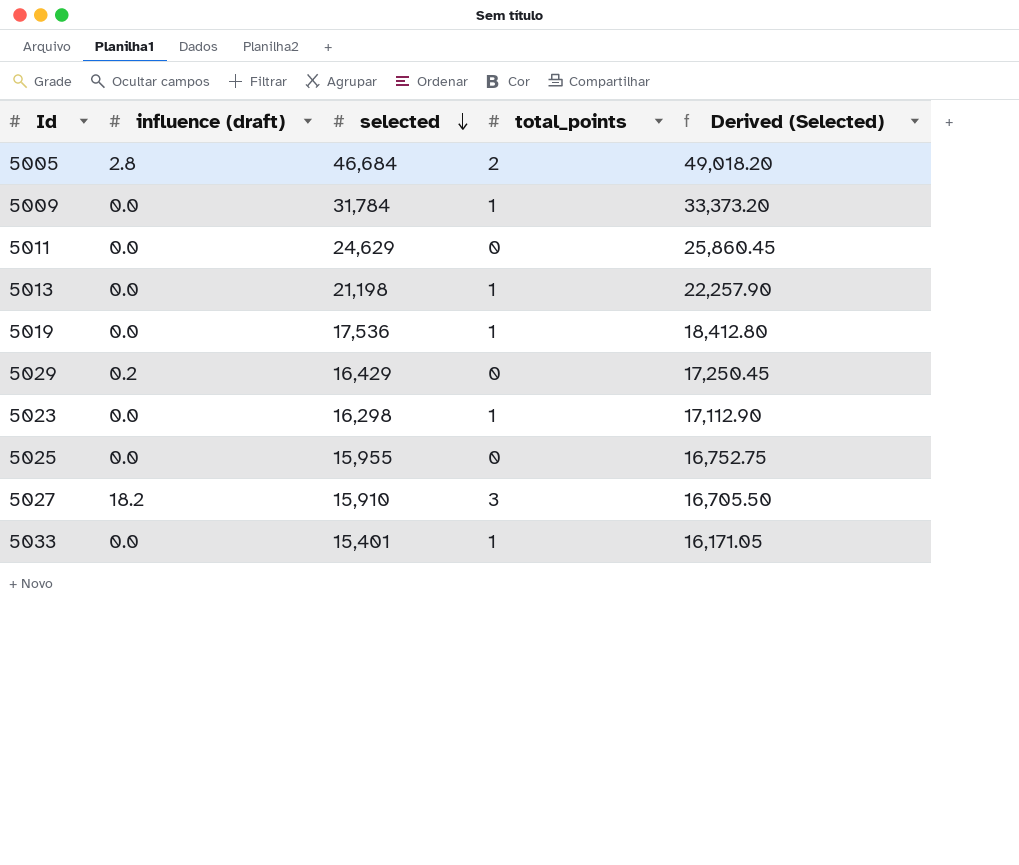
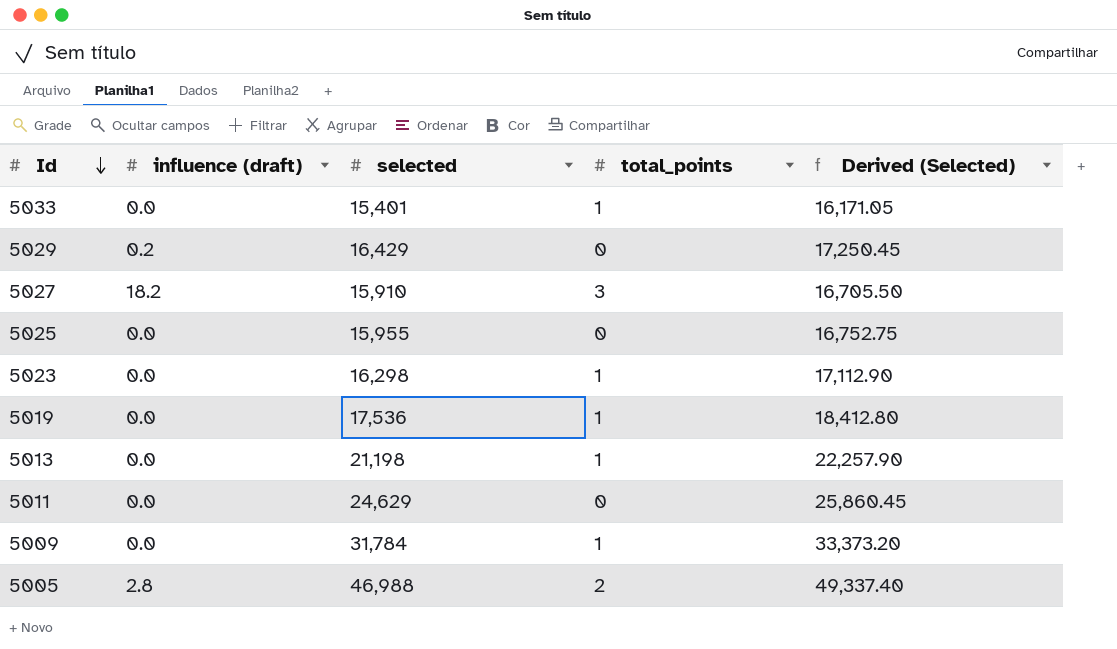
row order: selected descending -> Id descending
5005 | selected: 46,684 -> 46,988
5005 | Derived (Selected): 49,018.20 -> 49,337.40

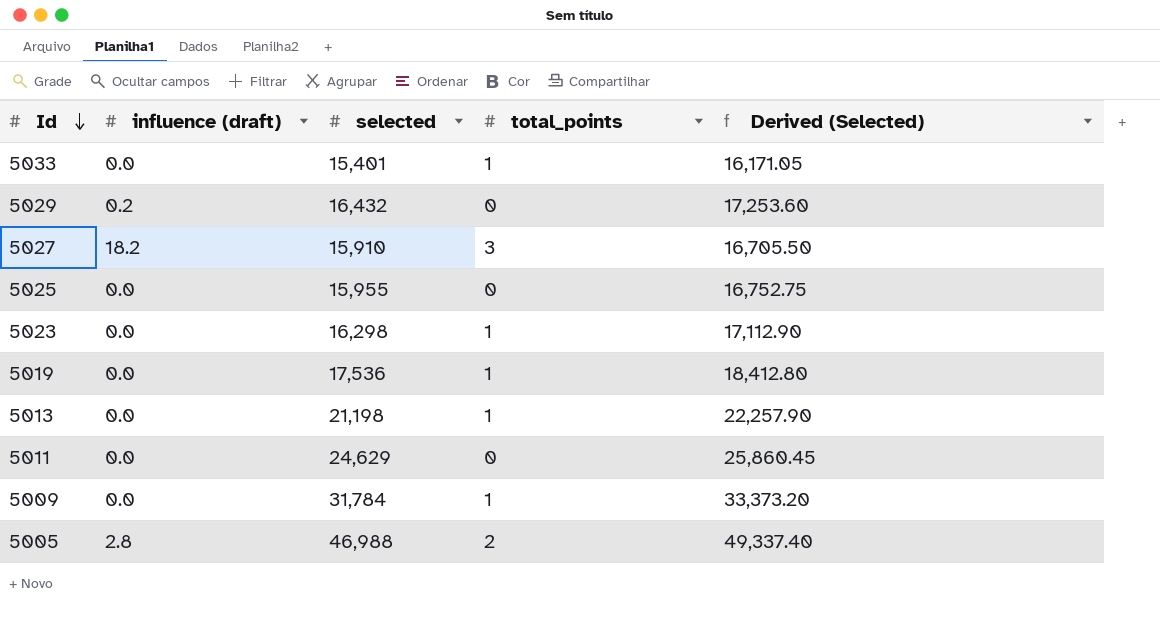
5029 | selected: 16,429 -> 16,432
5029 | Derived (Selected): 17,250.45 -> 17,253.60

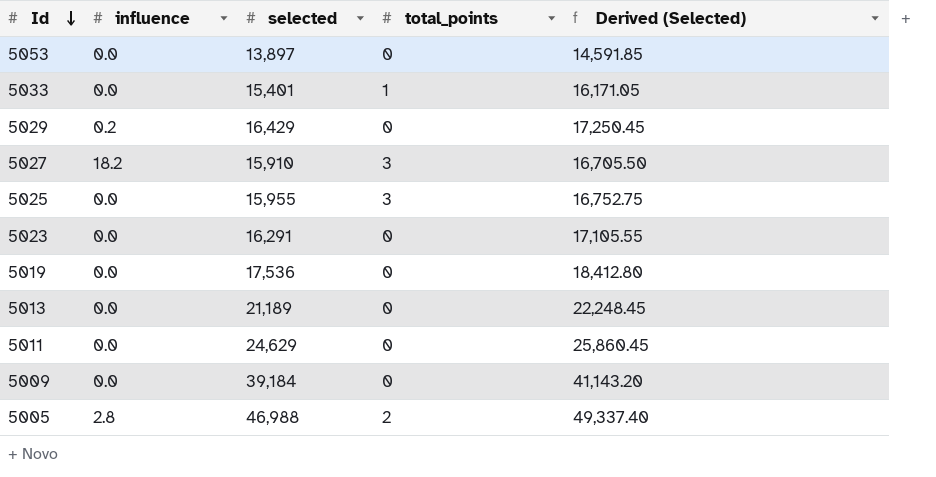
column name: influence (draft) -> influence
row 5053: none -> 0.0 | 13,897 | 0 | 14,591.85
5029 | selected: 16,432 -> 16,429
5029 | Derived (Selected): 17,253.60 -> 17,250.45
5025 | total_points: 0 -> 3
5023 | selected: 16,298 -> 16,291
5023 | total_points: 1 -> 0
5023 | Derived (Selected): 17,112.90 -> 17,105.55
5019 | total_points: 1 -> 0
5013 | selected: 21,198 -> 21,189
5013 | total_points: 1 -> 0
5013 | Derived (Selected): 22,257.90 -> 22,248.45
5009 | selected: 31,784 -> 39,184
5009 | total_points: 1 -> 0
5009 | Derived (Selected): 33,373.20 -> 41,143.20

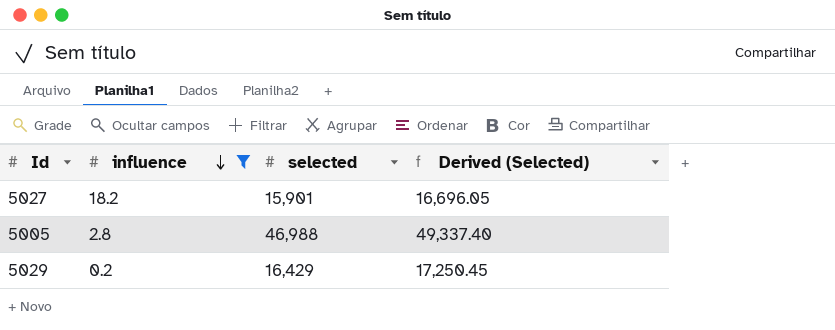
filter: none -> influence != 0.0
row order: Id descending -> influence descending
column total_points | position: 4 -> none
5027 | selected: 15,910 -> 15,901
5027 | Derived (Selected): 16,705.50 -> 16,696.05

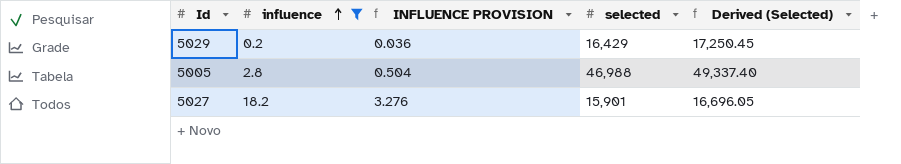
row order: influence descending -> influence ascending
column INFLUENCE PROVISION | formula: none -> [influence] * 0.18

